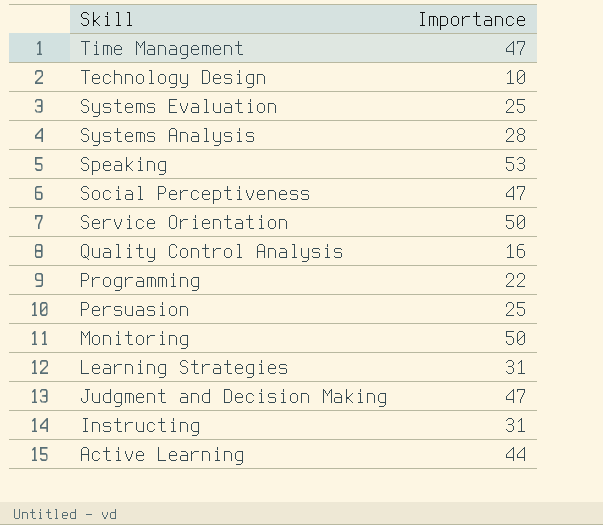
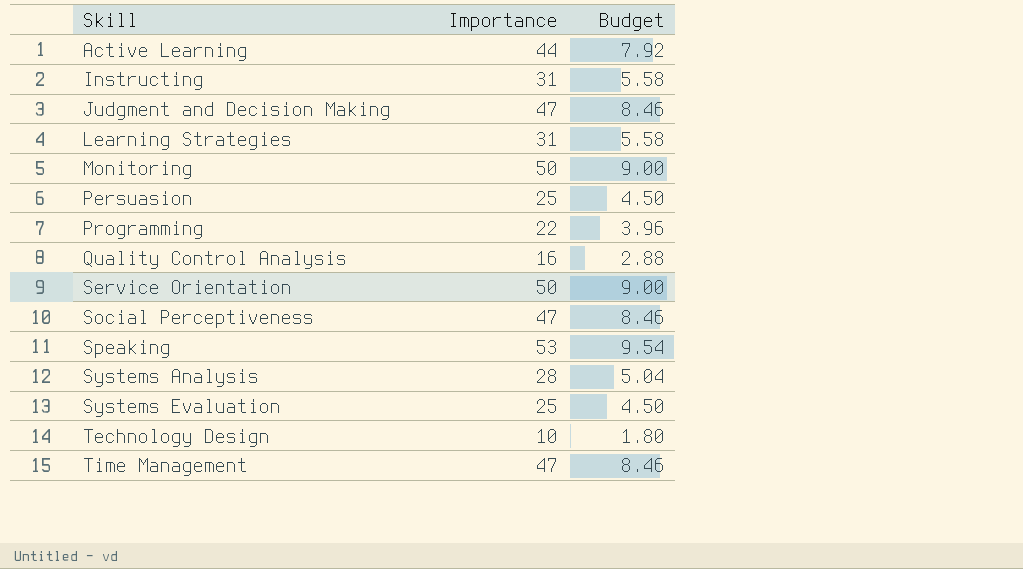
row order: Skill descending -> Skill ascending
column Budget | formula: none -> [Importance] * 0.18

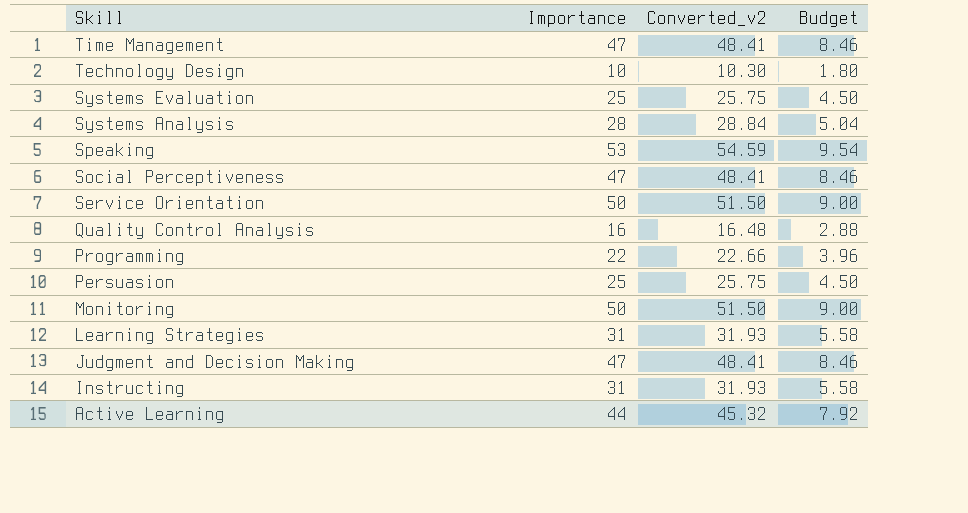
row order: Skill ascending -> Skill descending
column Converted_v2 | formula: none -> [Importance] * 1.03

